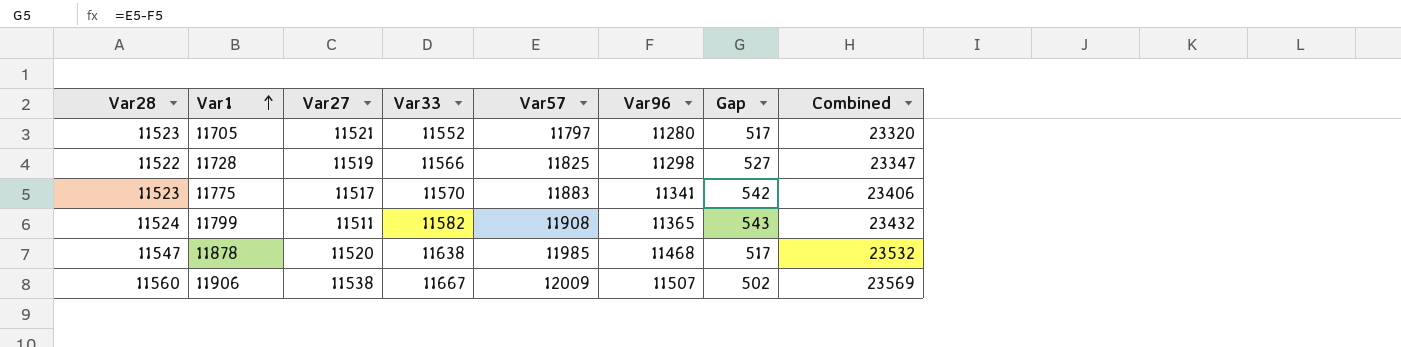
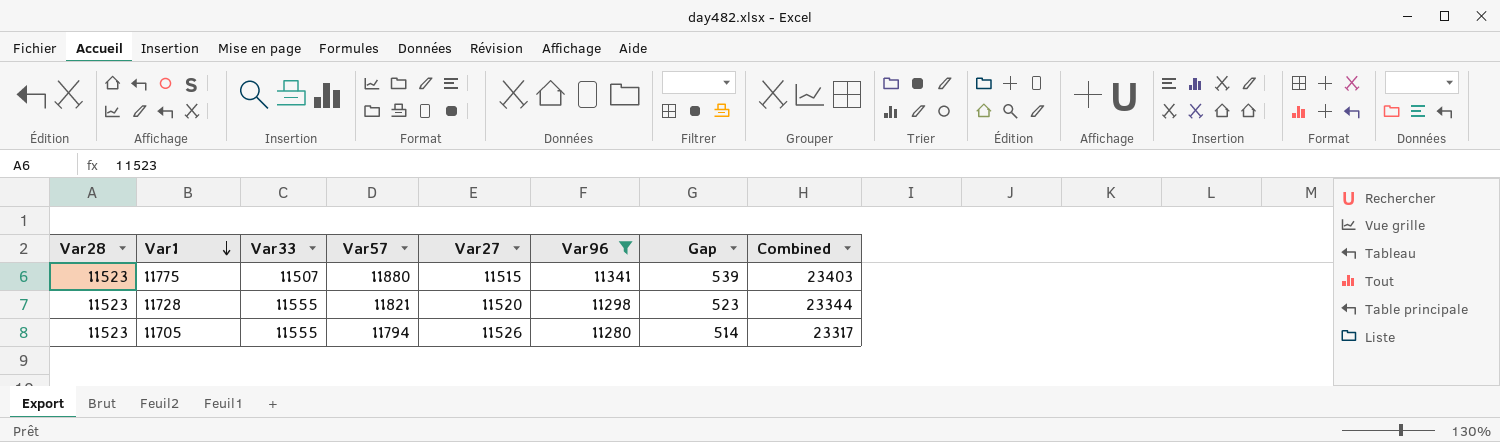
filter: none -> Var96 <= 11341
row order: Var1 ascending -> Var1 descending
column Var27 | position: 3 -> 5
11775 | Var33: 11570 -> 11507
11775 | Var57: 11883 -> 11880
11775 | Var27: 11517 -> 11515
11775 | Gap: 542 -> 539
11775 | Combined: 23406 -> 23403
11728 | Var28: 11522 -> 11523
11728 | Var33: 11566 -> 11555
11728 | Var57: 11825 -> 11821
11728 | Var27: 11519 -> 11520
11728 | Gap: 527 -> 523
11728 | Combined: 23347 -> 23344
11705 | Var33: 11552 -> 11555
11705 | Var57: 11797 -> 11794
11705 | Var27: 11521 -> 11526
11705 | Gap: 517 -> 514
11705 | Combined: 23320 -> 23317

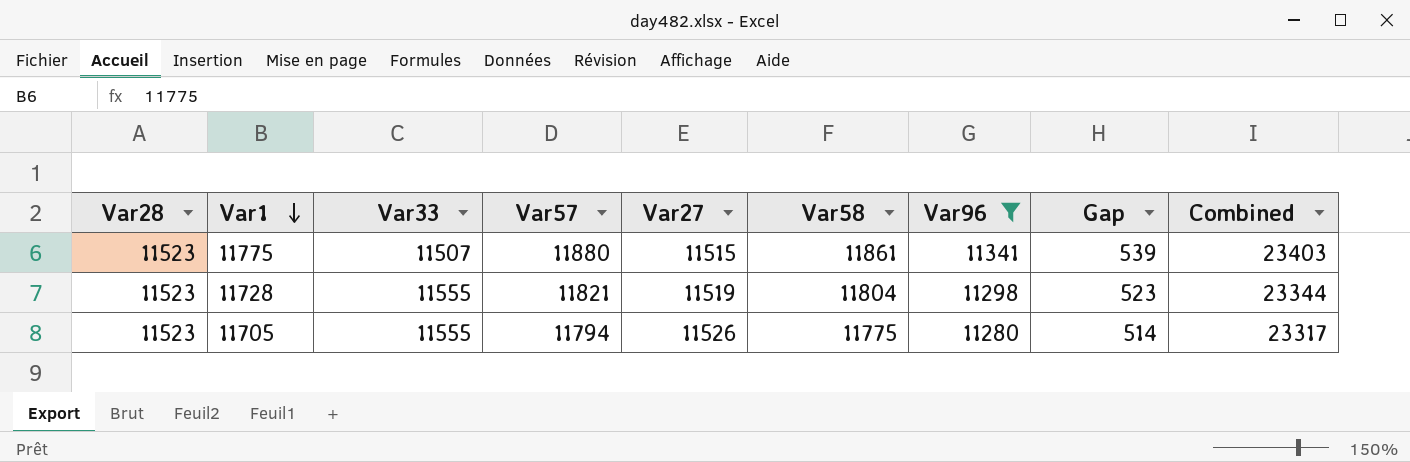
column Var58 | position: none -> 6
11728 | Var27: 11520 -> 11519

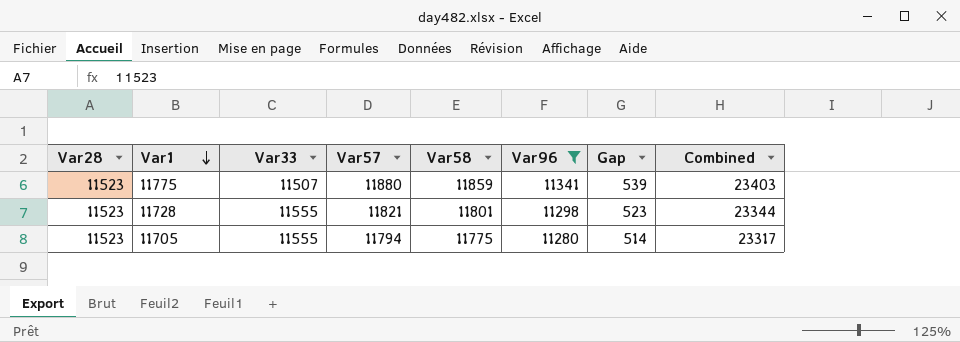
column Var27 | position: 5 -> none
11775 | Var58: 11861 -> 11859
11728 | Var58: 11804 -> 11801

